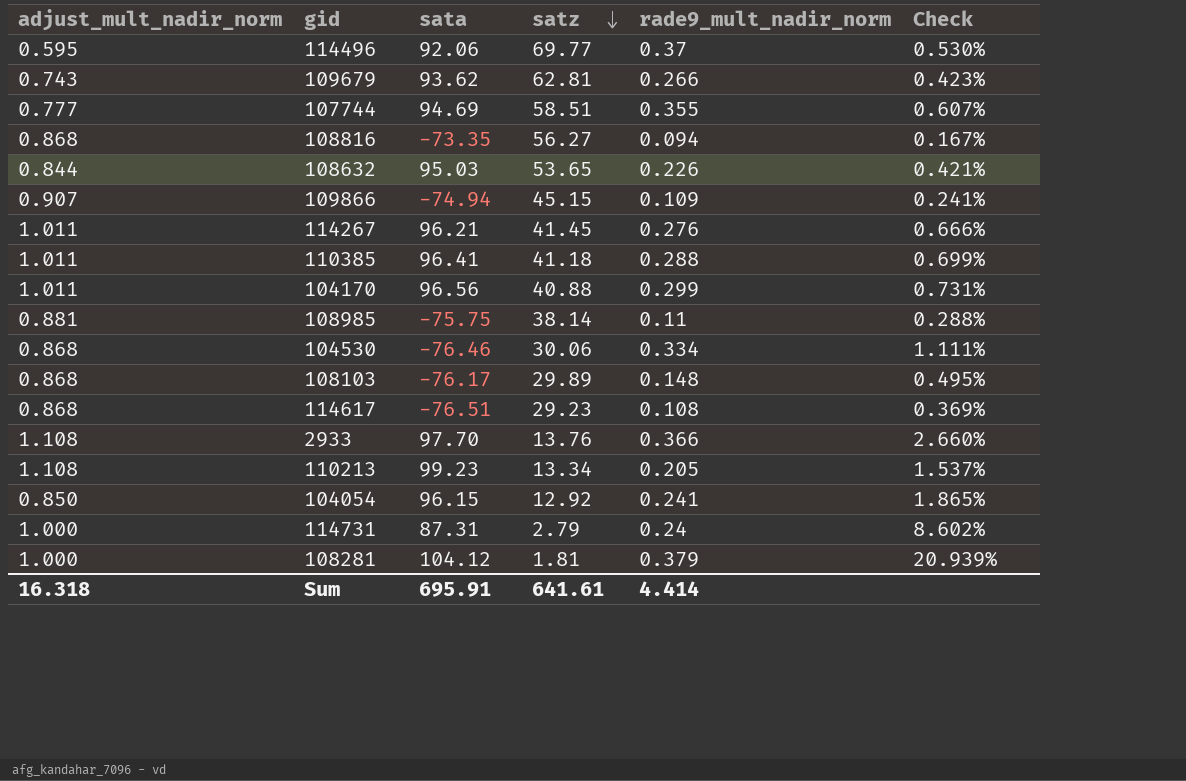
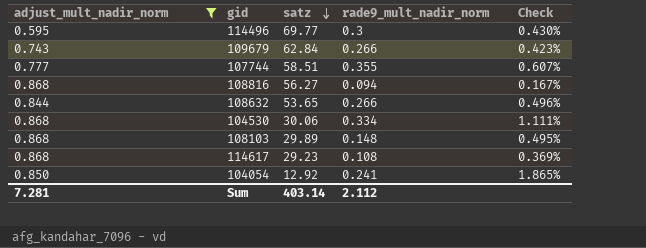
filter: none -> adjust_mult_nadir_norm <= 0.868
column sata | position: 3 -> none
114496 | rade9_mult_nadir_norm: 0.37 -> 0.3
114496 | Check: 0.530% -> 0.430%
109679 | satz: 62.81 -> 62.84
108632 | rade9_mult_nadir_norm: 0.226 -> 0.266
108632 | Check: 0.421% -> 0.496%
Sum | adjust_mult_nadir_norm: 16.318 -> 7.281
Sum | satz: 641.61 -> 403.14
Sum | rade9_mult_nadir_norm: 4.414 -> 2.112

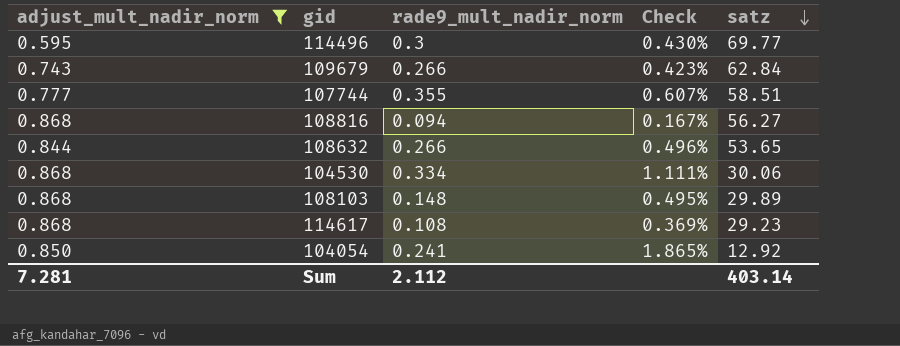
column satz | position: 3 -> 5

